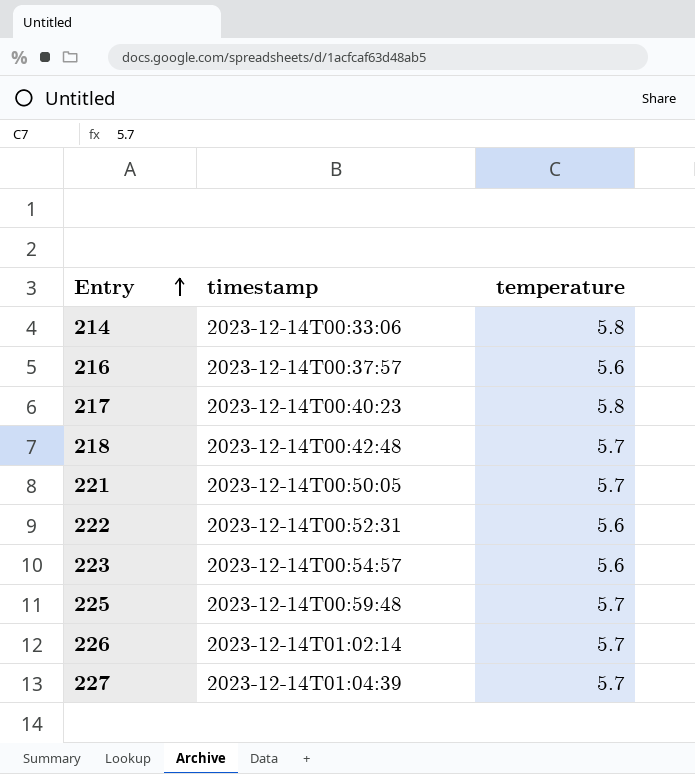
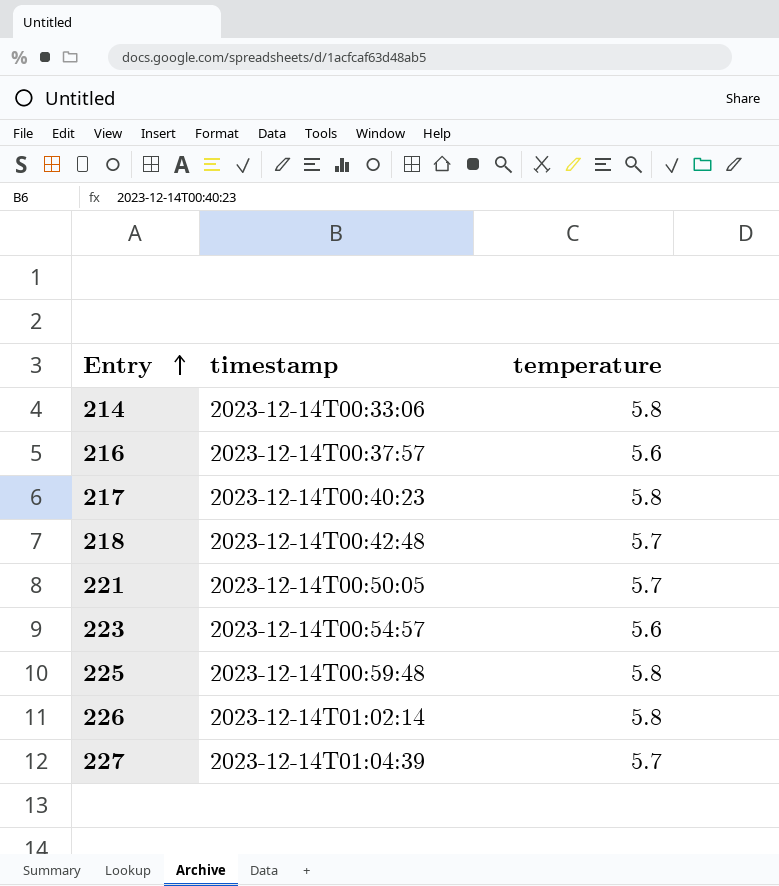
row 222: 2023-12-14T00:52:31 | 5.6 -> none
225 | temperature: 5.7 -> 5.8
226 | temperature: 5.7 -> 5.8

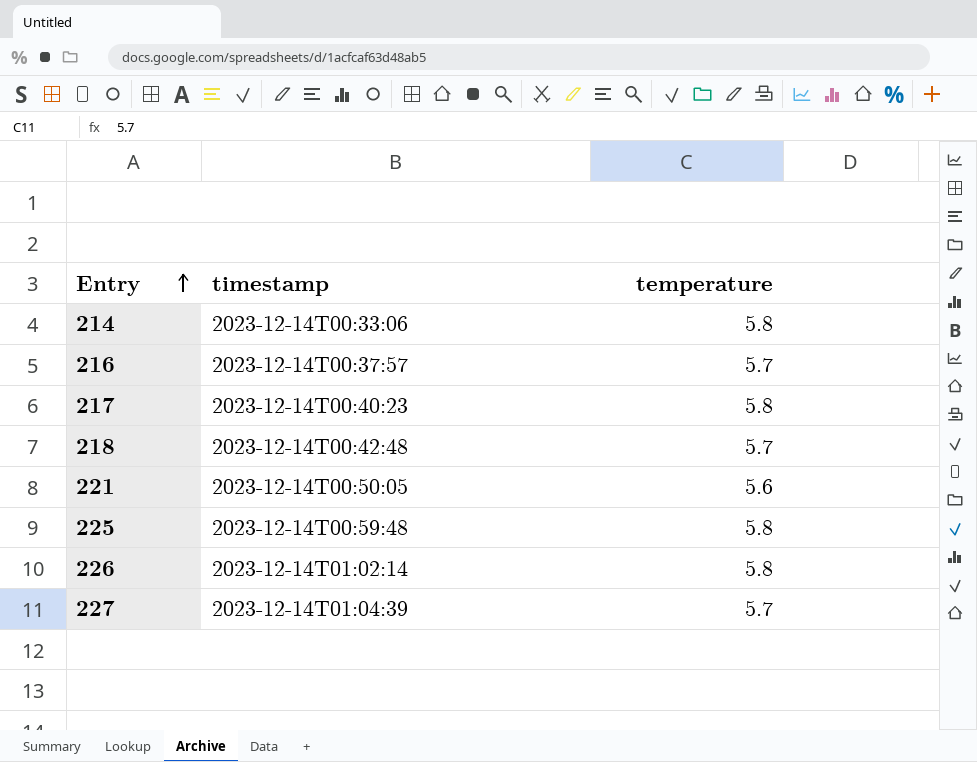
row 223: 2023-12-14T00:54:57 | 5.6 -> none
216 | temperature: 5.6 -> 5.7
221 | temperature: 5.7 -> 5.6

